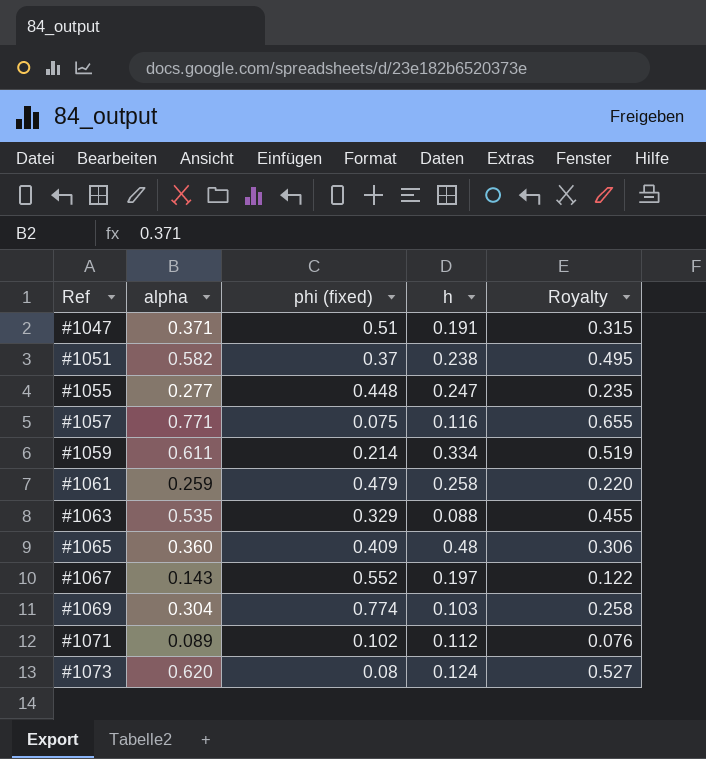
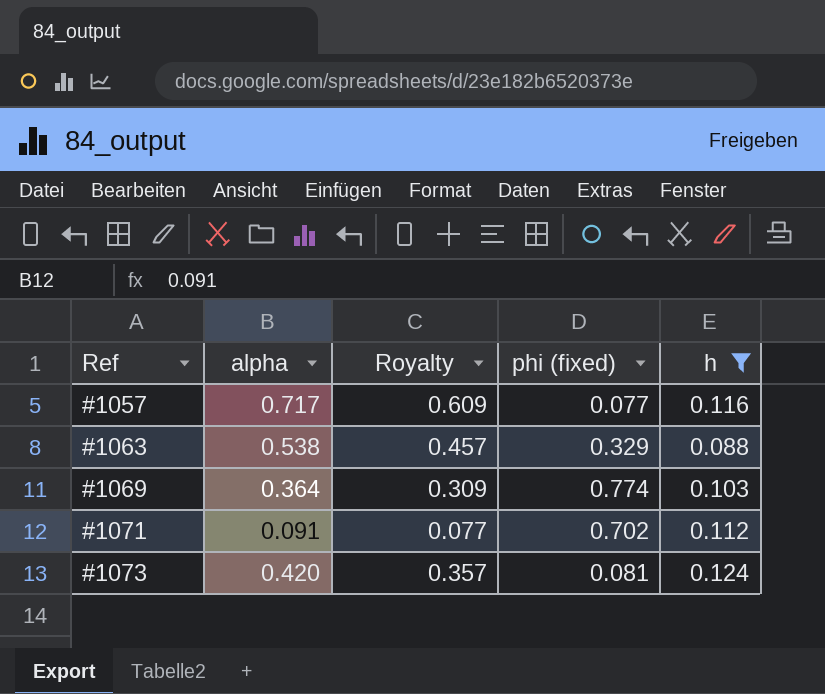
filter: none -> h <= 0.124
column Royalty | position: 5 -> 3
#1057 | alpha: 0.771 -> 0.717
#1057 | Royalty: 0.655 -> 0.609
#1057 | phi (fixed): 0.075 -> 0.077
#1063 | alpha: 0.535 -> 0.538
#1063 | Royalty: 0.455 -> 0.457
#1069 | alpha: 0.304 -> 0.364
#1069 | Royalty: 0.258 -> 0.309
#1071 | alpha: 0.089 -> 0.091
#1071 | Royalty: 0.076 -> 0.077
#1071 | phi (fixed): 0.102 -> 0.702
#1073 | alpha: 0.620 -> 0.420
#1073 | Royalty: 0.527 -> 0.357
#1073 | phi (fixed): 0.08 -> 0.081

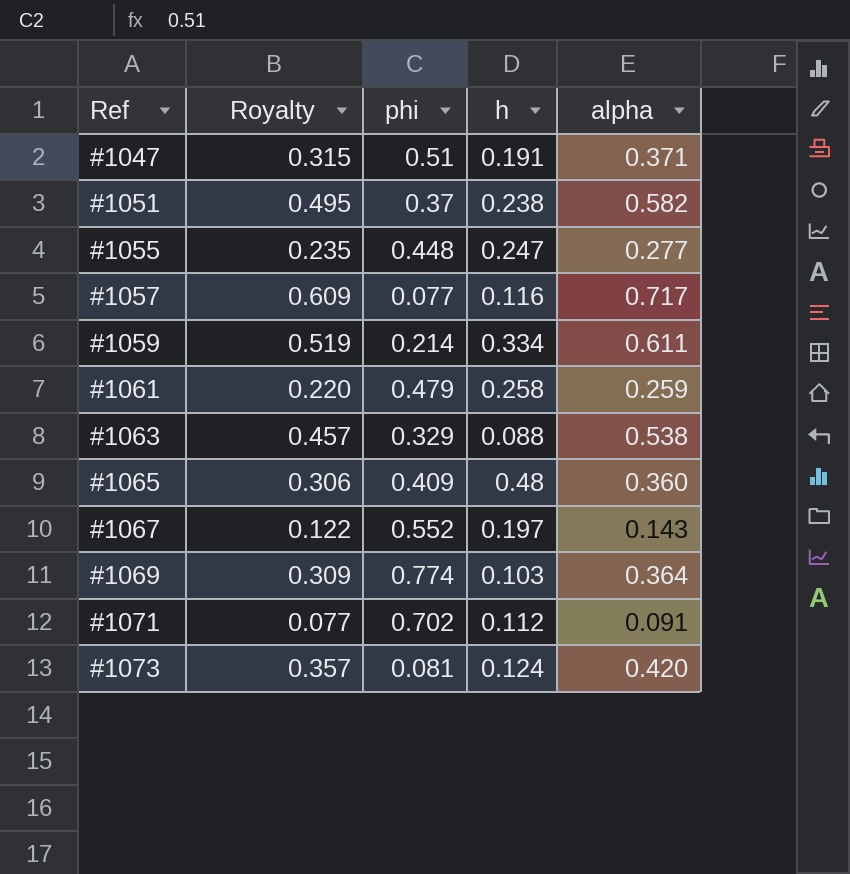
filter: h <= 0.124 -> none
column name: phi (fixed) -> phi
column alpha | position: 2 -> 5

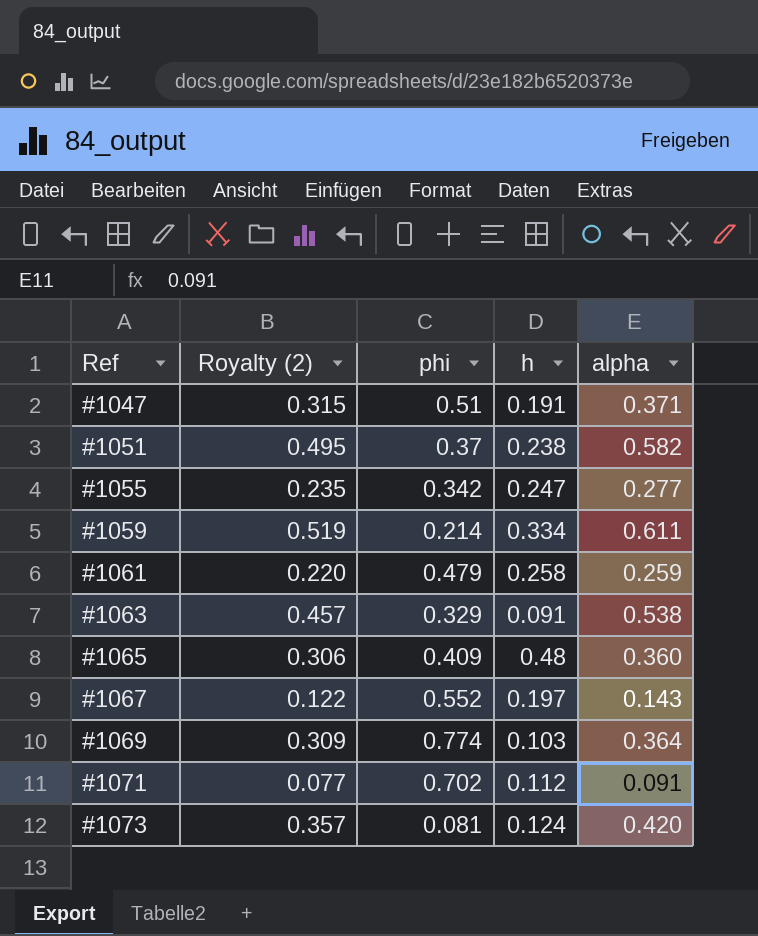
column name: Royalty -> Royalty (2)
row #1057: 0.609 | 0.077 | 0.116 | 0.717 -> none
#1055 | phi: 0.448 -> 0.342
#1063 | h: 0.088 -> 0.091

